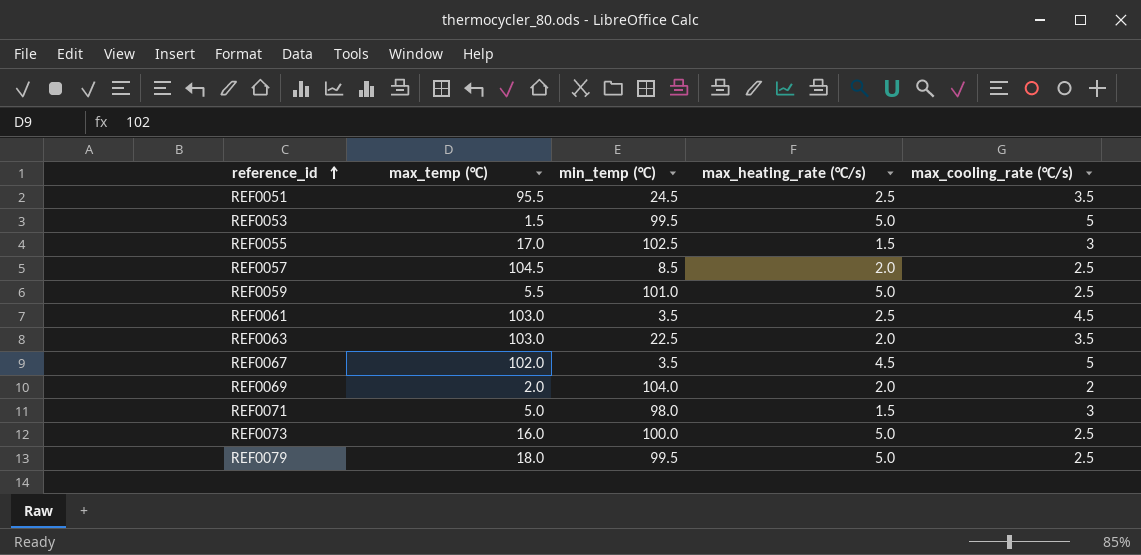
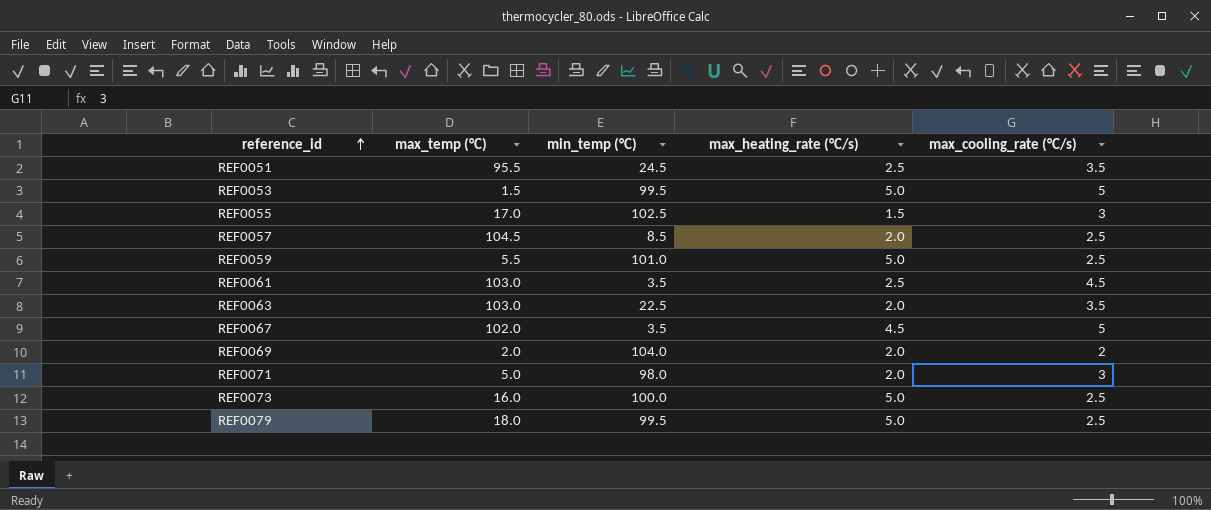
REF0071 | max_heating_rate (°C/s): 1.5 -> 2.0

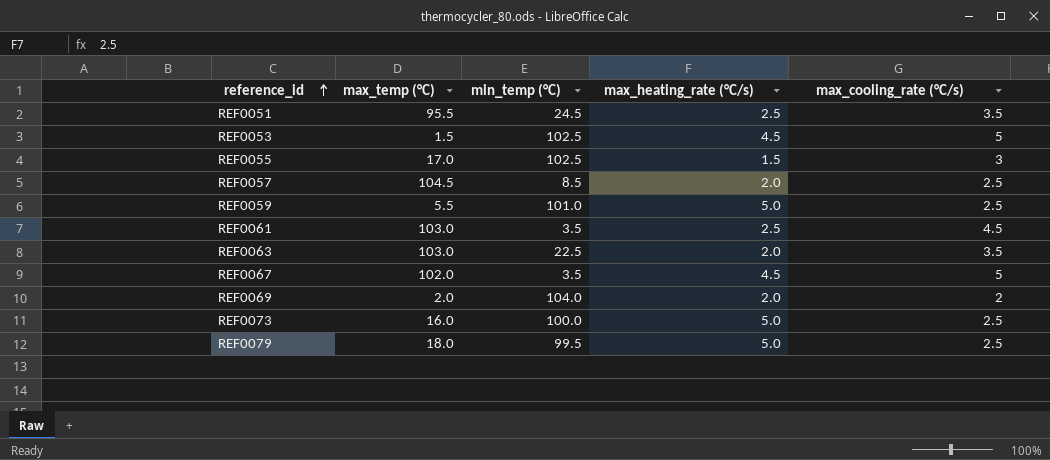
row REF0071: 5.0 | 98.0 | 2.0 | 3 -> none
REF0053 | min_temp (°C): 99.5 -> 102.5
REF0053 | max_heating_rate (°C/s): 5.0 -> 4.5

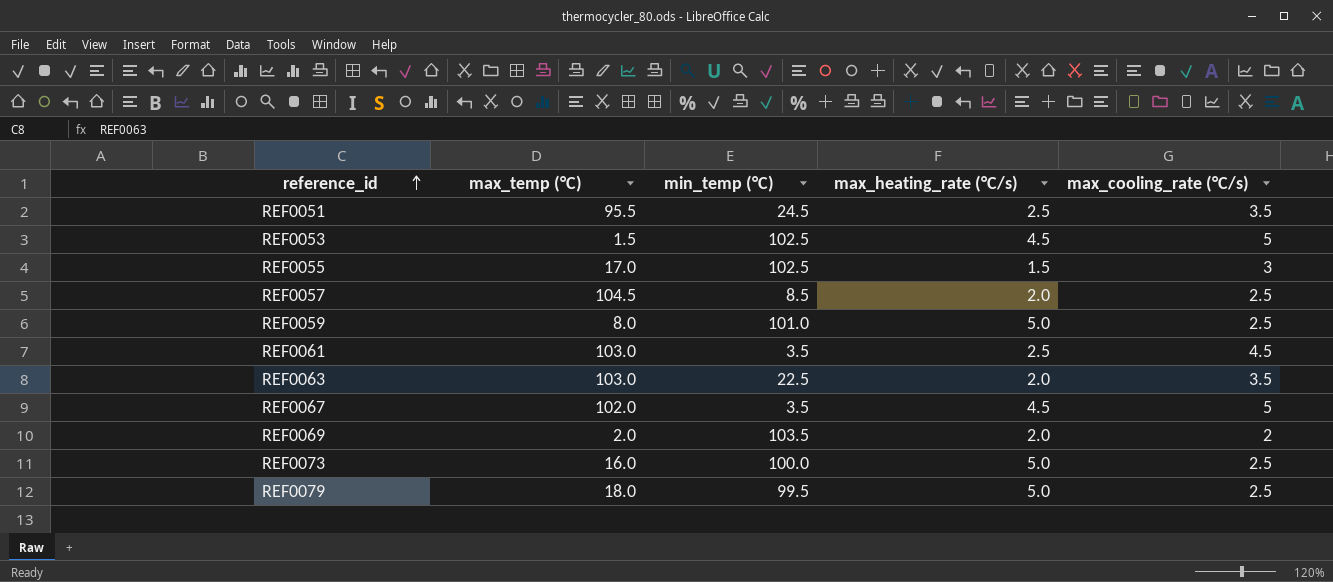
REF0059 | max_temp (°C): 5.5 -> 8.0
REF0069 | min_temp (°C): 104.0 -> 103.5

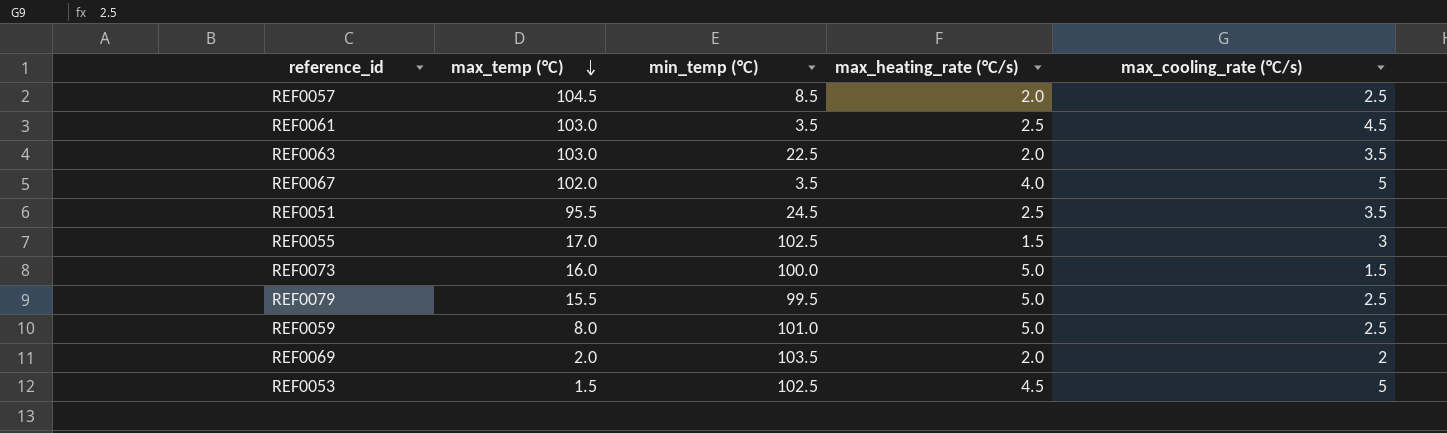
row order: reference_id ascending -> max_temp (°C) descending
REF0067 | max_heating_rate (°C/s): 4.5 -> 4.0
REF0073 | max_cooling_rate (°C/s): 2.5 -> 1.5
REF0079 | max_temp (°C): 18.0 -> 15.5

